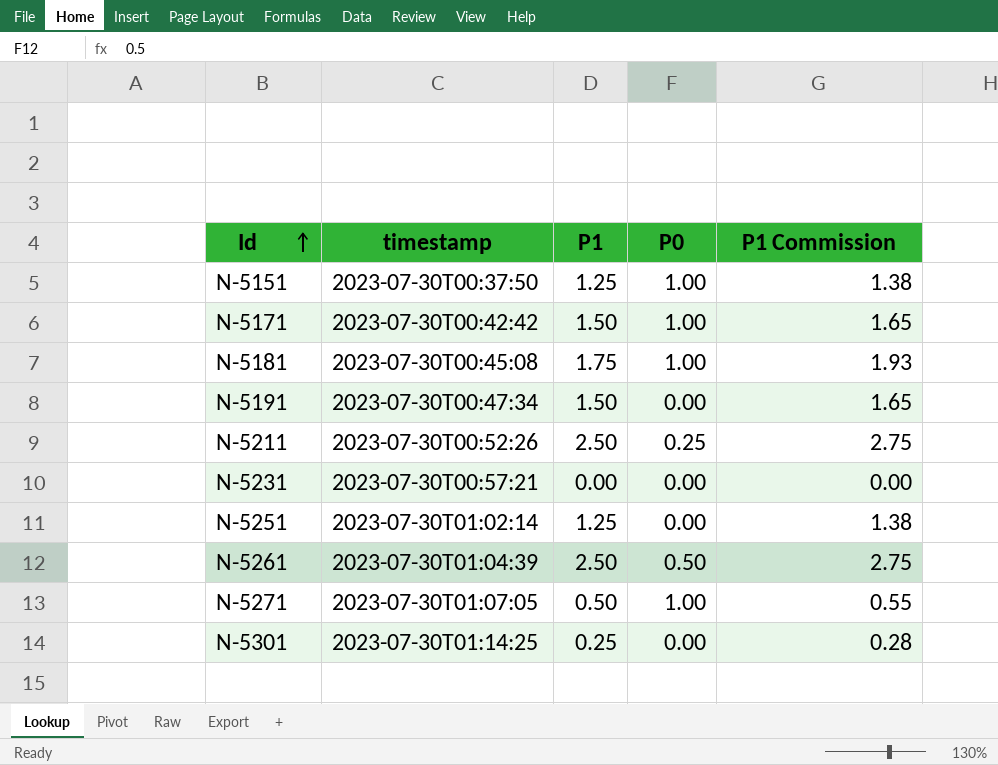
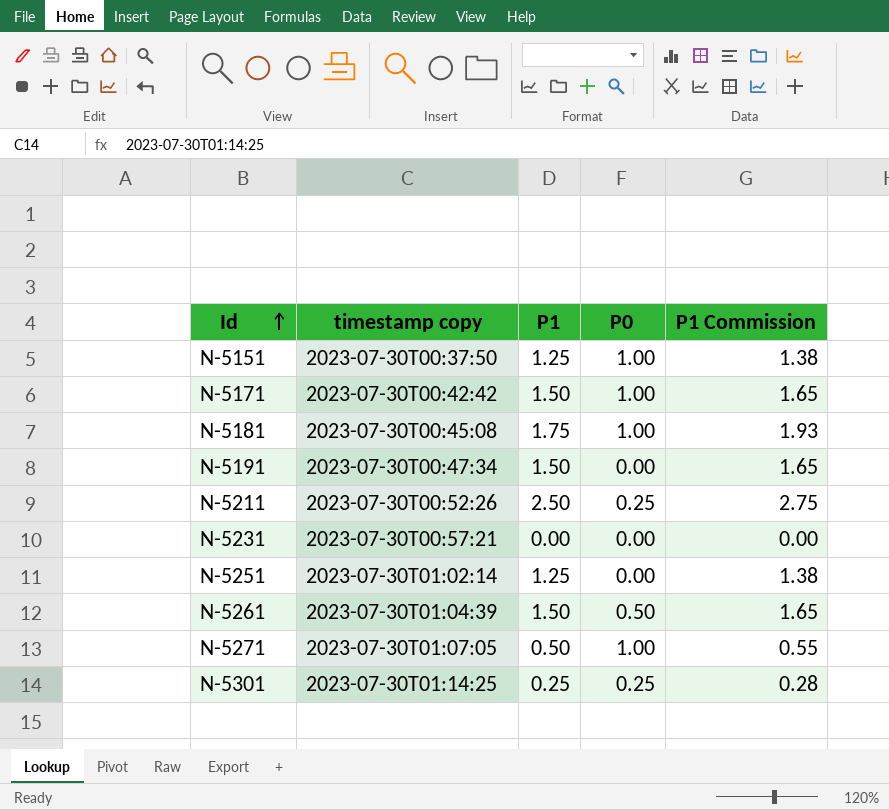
column name: timestamp -> timestamp copy
N-5261 | P1: 2.50 -> 1.50
N-5261 | P1 Commission: 2.75 -> 1.65
N-5301 | P0: 0.00 -> 0.25

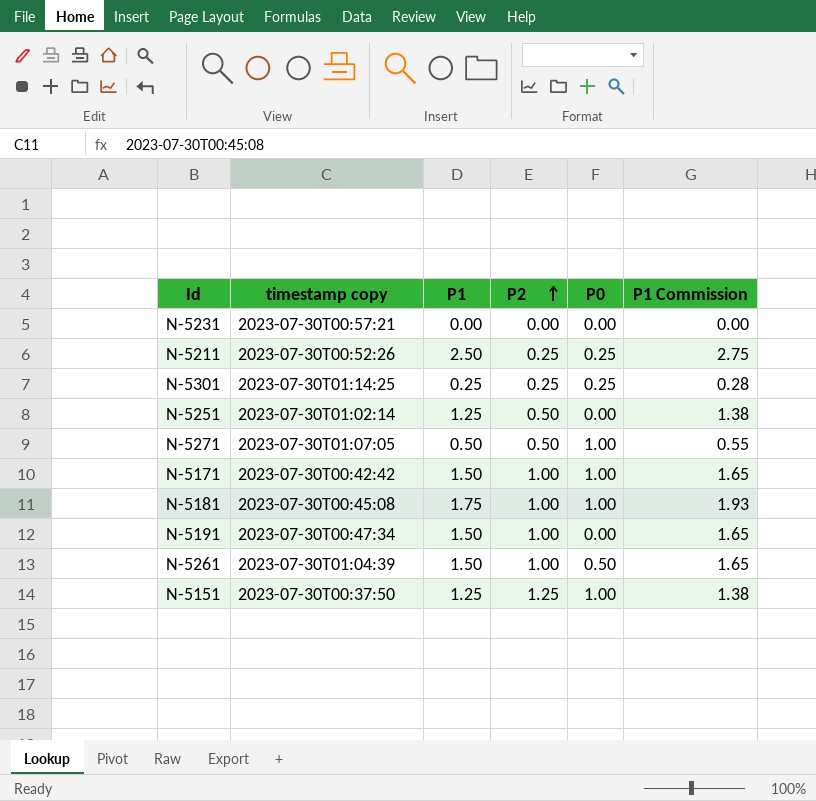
row order: Id ascending -> P2 ascending
column P2 | position: none -> 4

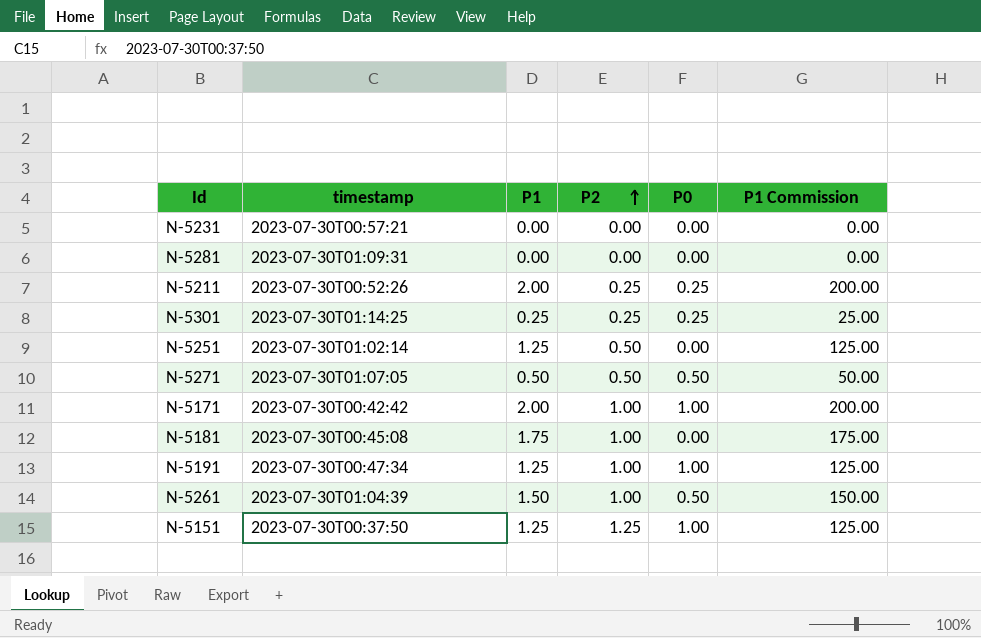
column name: timestamp copy -> timestamp
column P1 Commission | formula: [P1] * 1.1 -> [P1] * 100
row N-5281: none -> 2023-07-30T01:09:31 | 0.00 | 0.00 | 0.00 | 0.00
N-5211 | P1: 2.50 -> 2.00
N-5271 | P0: 1.00 -> 0.50
N-5171 | P1: 1.50 -> 2.00
N-5181 | P0: 1.00 -> 0.00
N-5191 | P1: 1.50 -> 1.25
N-5191 | P0: 0.00 -> 1.00

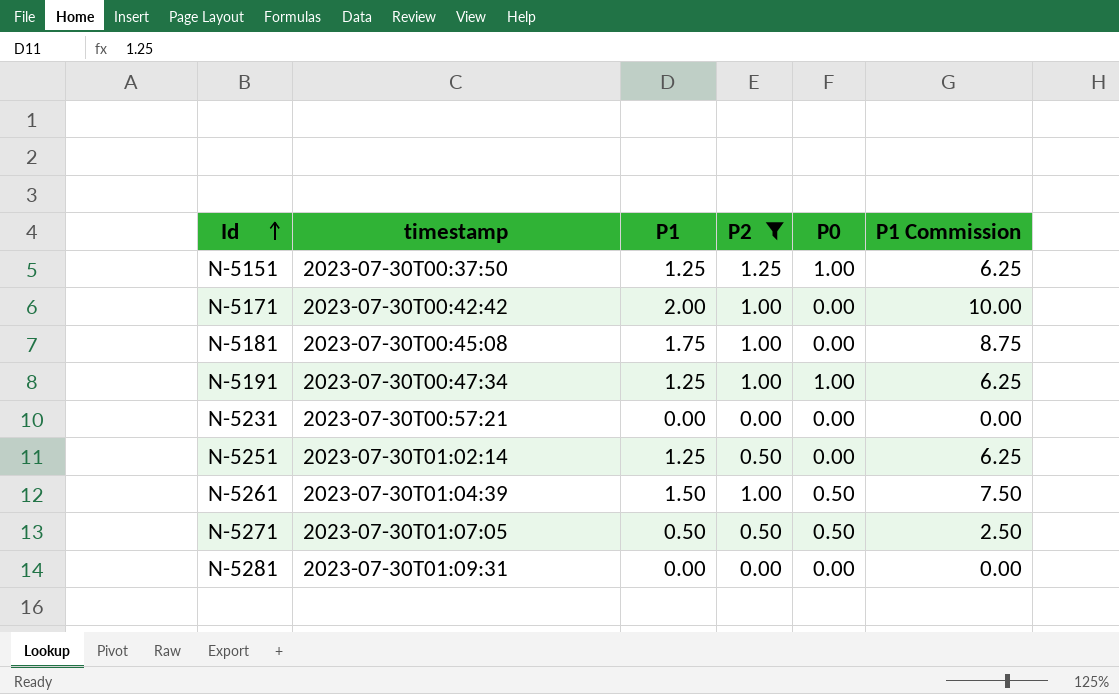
filter: none -> P2 != 0.25
row order: P2 ascending -> Id ascending
column P1 Commission | formula: [P1] * 100 -> [P1] * 5
N-5171 | P0: 1.00 -> 0.00

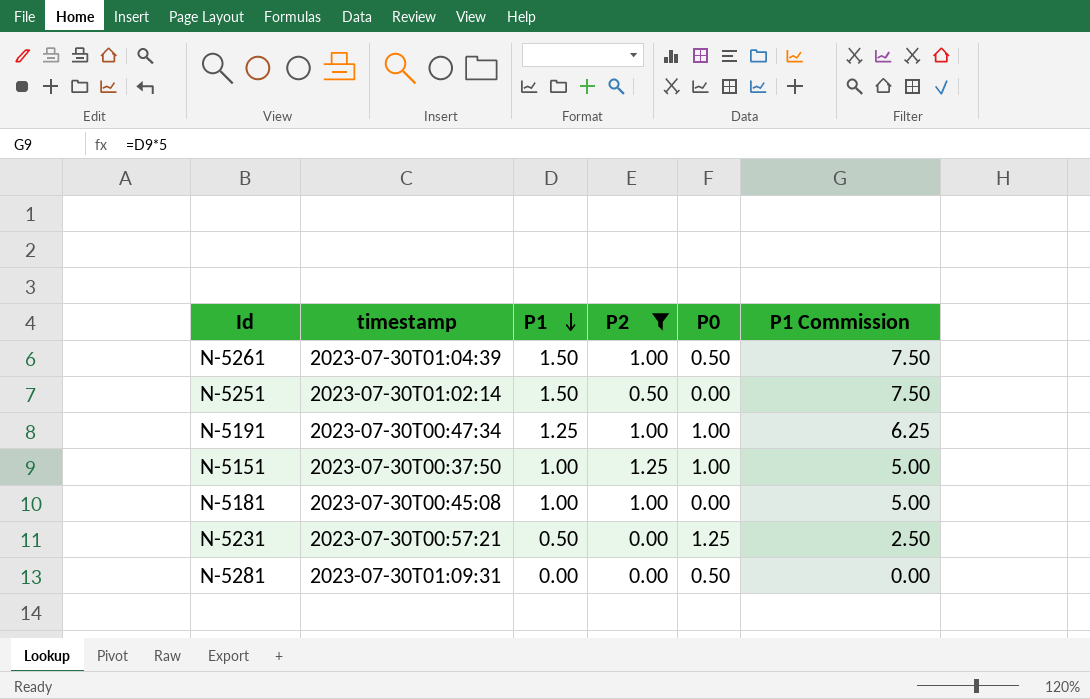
row order: Id ascending -> P1 descending
row N-5171: 2023-07-30T00:42:42 | 2.00 | 1.00 | 0.00 | 10.00 -> none
row N-5271: 2023-07-30T01:07:05 | 0.50 | 0.50 | 0.50 | 2.50 -> none
N-5251 | P1: 1.25 -> 1.50
N-5251 | P1 Commission: 6.25 -> 7.50
N-5151 | P1: 1.25 -> 1.00
N-5151 | P1 Commission: 6.25 -> 5.00
N-5181 | P1: 1.75 -> 1.00
N-5181 | P1 Commission: 8.75 -> 5.00
N-5231 | P1: 0.00 -> 0.50
N-5231 | P0: 0.00 -> 1.25
N-5231 | P1 Commission: 0.00 -> 2.50
N-5281 | P0: 0.00 -> 0.50

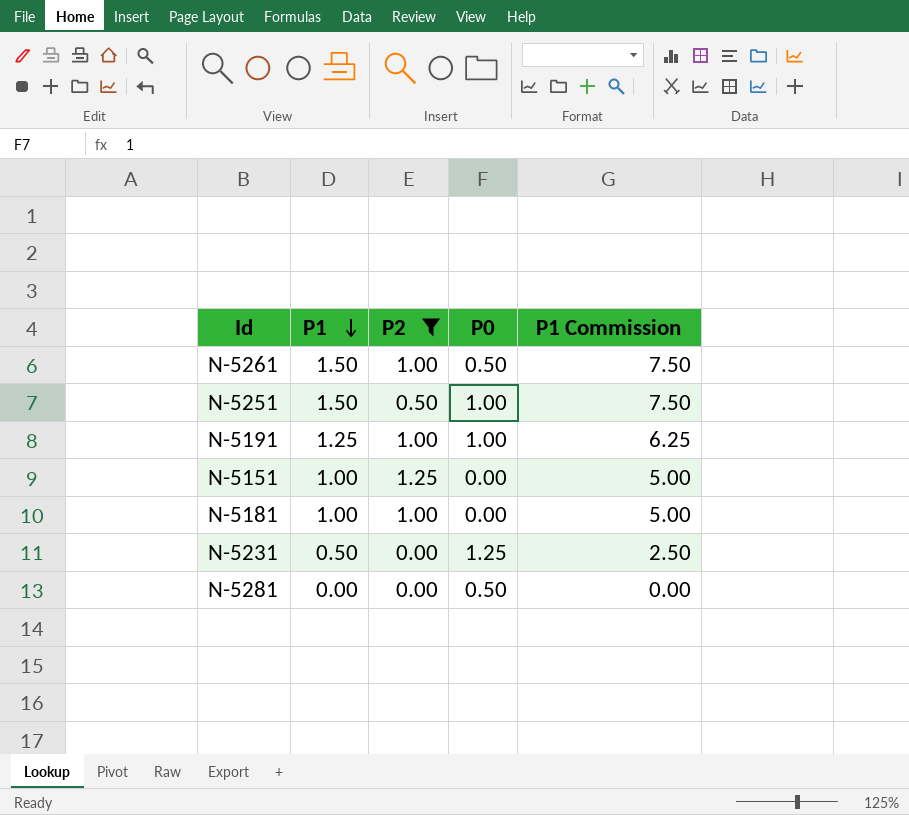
column timestamp | position: 2 -> none
N-5251 | P0: 0.00 -> 1.00
N-5151 | P0: 1.00 -> 0.00

